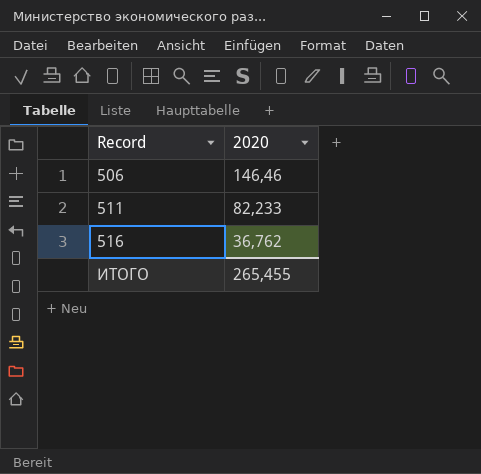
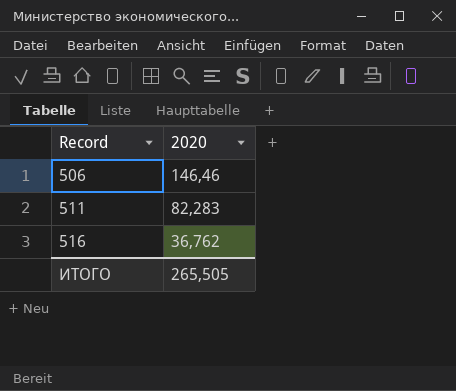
511 | 2020: 82,233 -> 82,283
ИТОГО | 2020: 265,455 -> 265,505

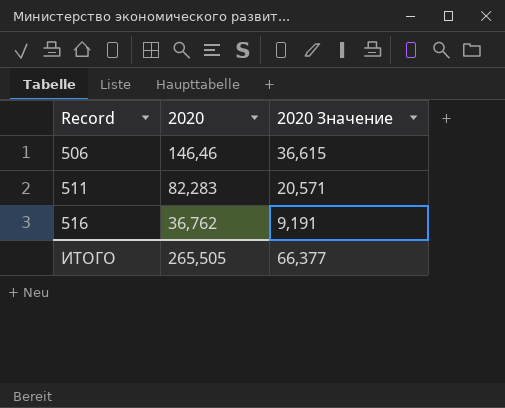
column 2020 Значение | formula: none -> [2020] * 0,25

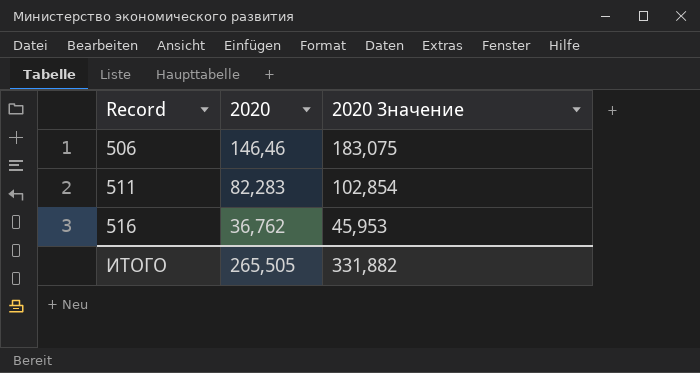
column 2020 Значение | formula: [2020] * 0,25 -> [2020] * 1,25
ИТОГО | 2020 Значение: 66,377 -> 331,882

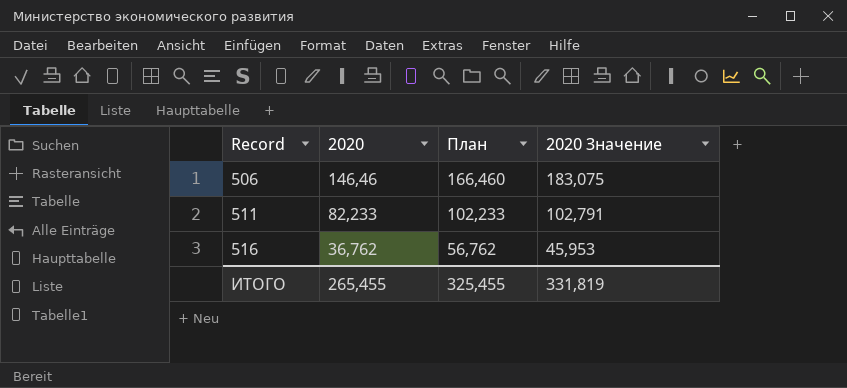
column План | formula: none -> [2020] + 20
511 | 2020: 82,283 -> 82,233
511 | 2020 Значение: 102,854 -> 102,791
ИТОГО | 2020: 265,505 -> 265,455
ИТОГО | 2020 Значение: 331,882 -> 331,819

